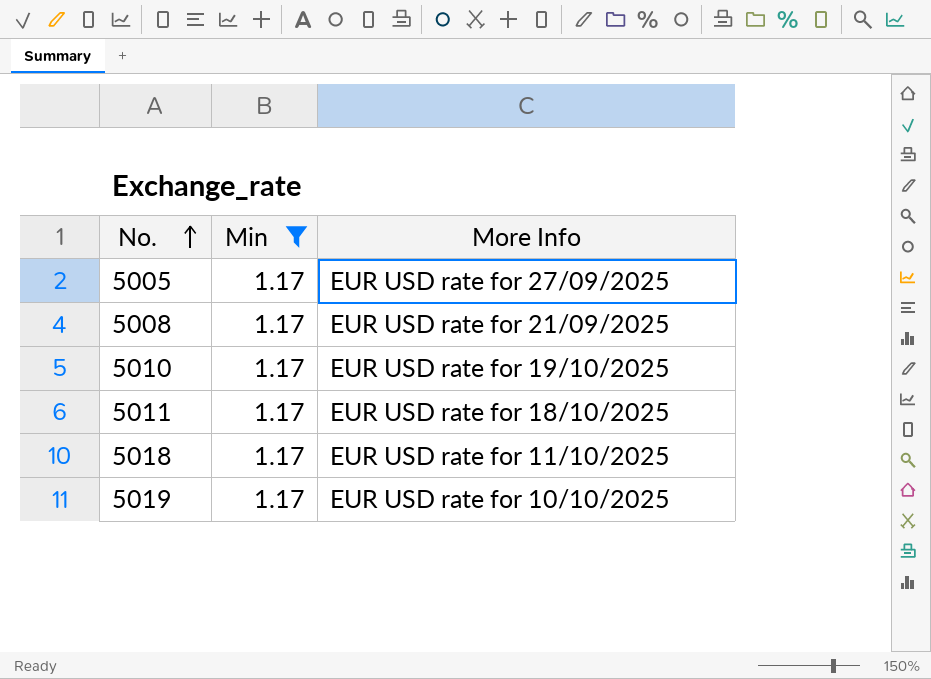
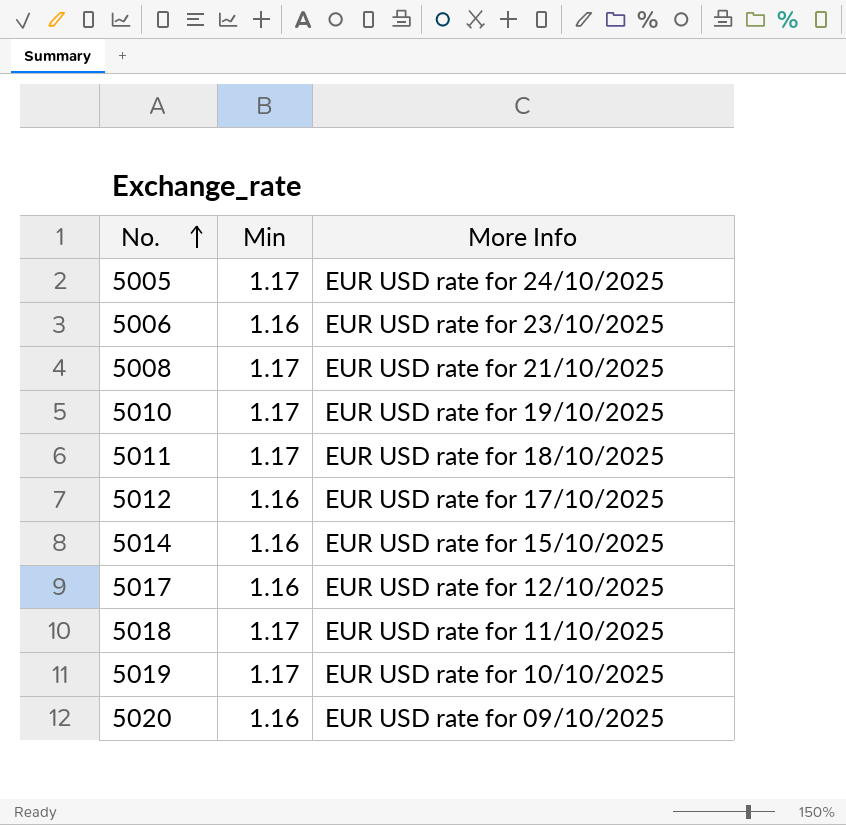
filter: Min = 1.17 -> none
5005 | More Info: EUR USD rate for 27/09/2025 -> EUR USD rate for 24/10/2025
5008 | More Info: EUR USD rate for 21/09/2025 -> EUR USD rate for 21/10/2025

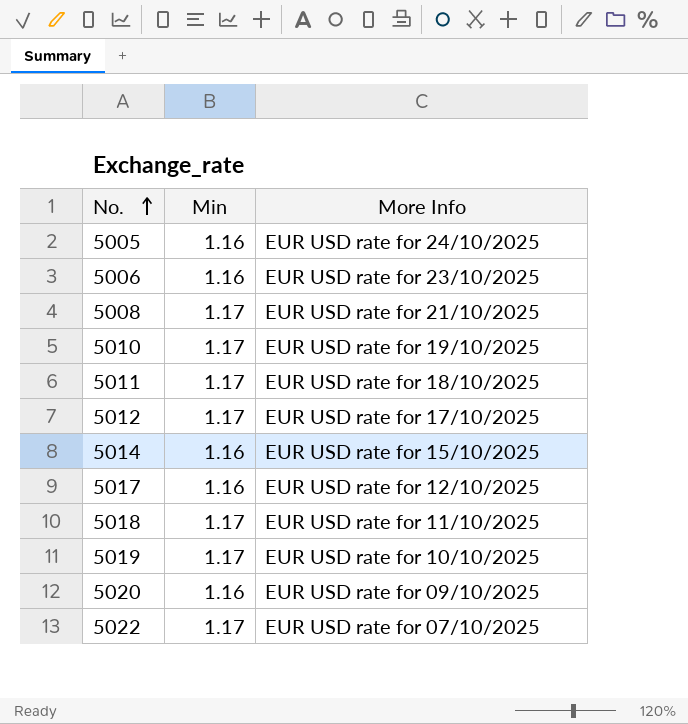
5005 | Min: 1.17 -> 1.16
5012 | Min: 1.16 -> 1.17
row 5022: none -> 1.17 | EUR USD rate for 07/10/2025

